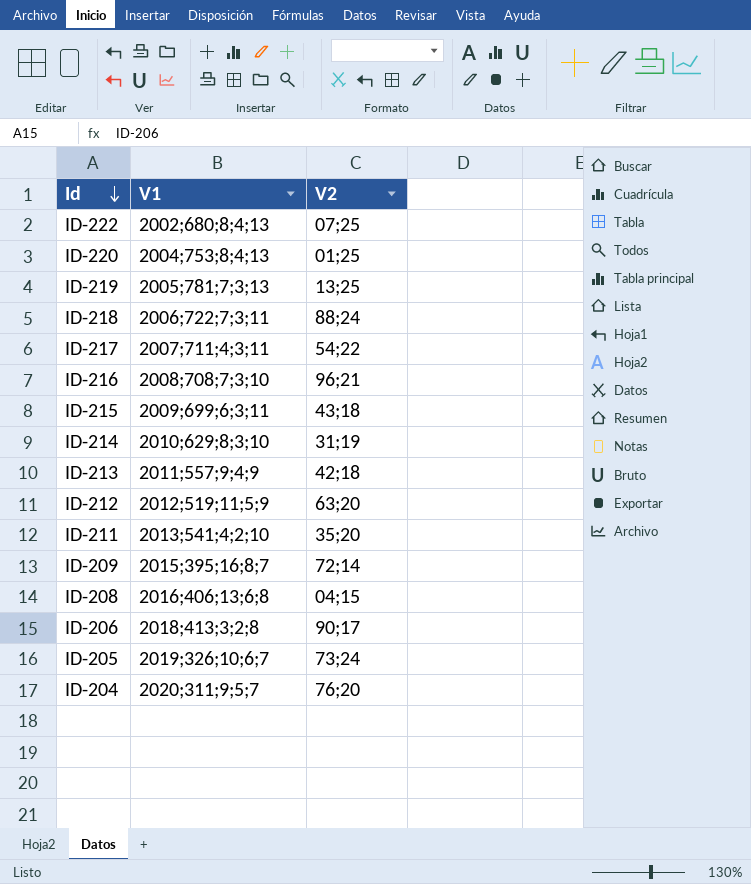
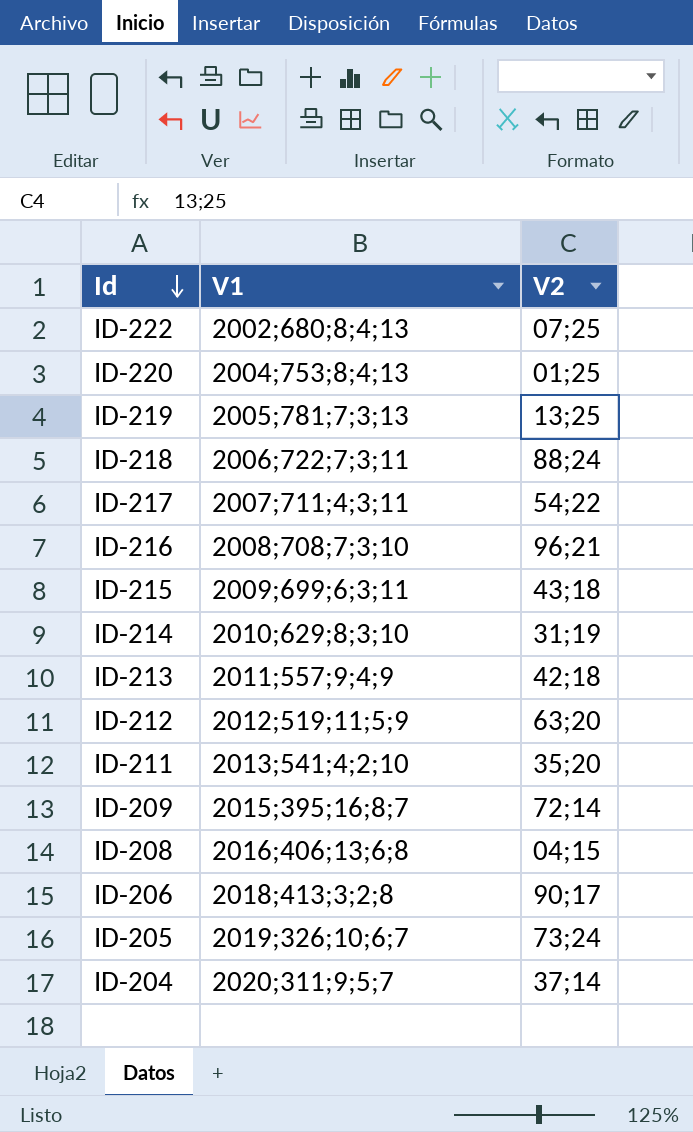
ID-204 | V2: 76;20 -> 37;14

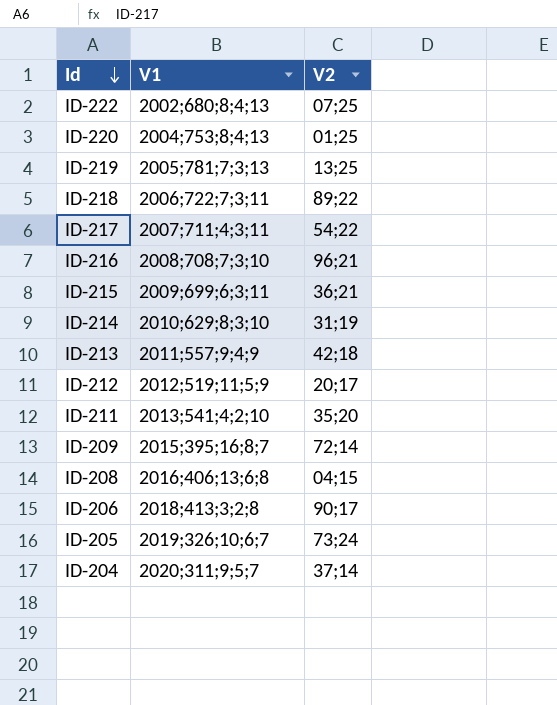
ID-218 | V2: 88;24 -> 89;22
ID-215 | V2: 43;18 -> 36;21
ID-212 | V2: 63;20 -> 20;17

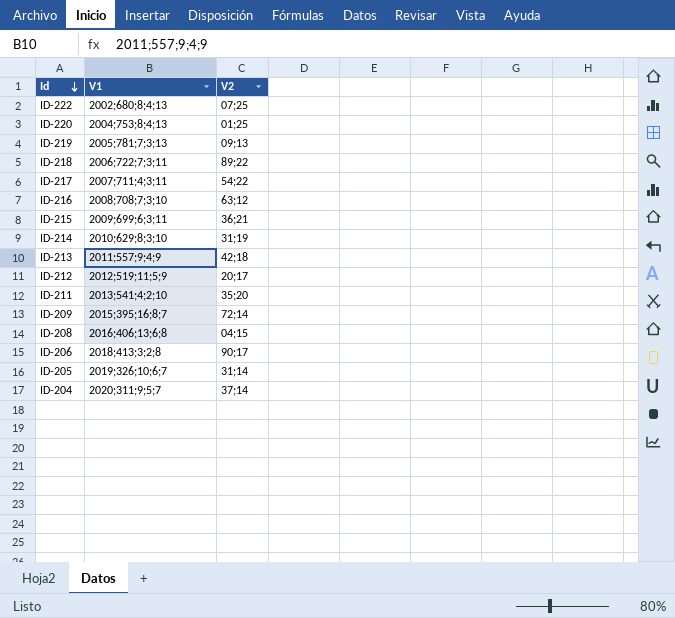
ID-219 | V2: 13;25 -> 09;13
ID-216 | V2: 96;21 -> 63;12
ID-205 | V2: 73;24 -> 31;14

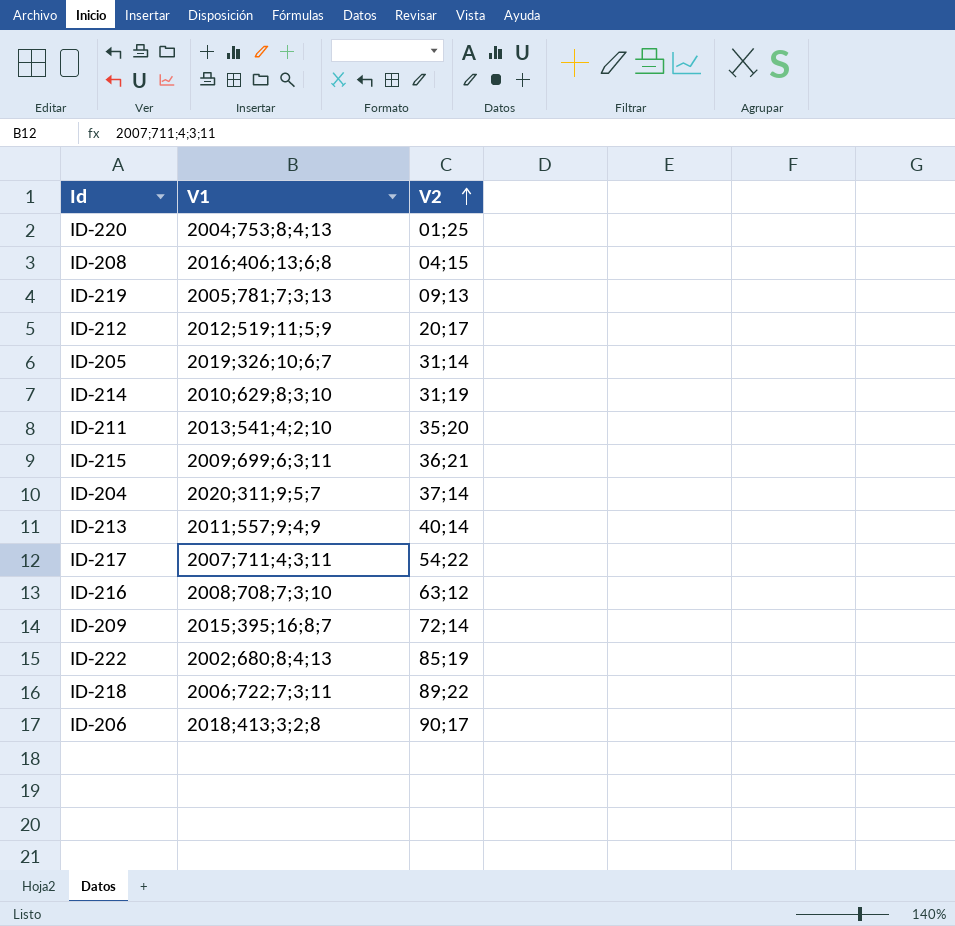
row order: Id descending -> V2 ascending
ID-213 | V2: 42;18 -> 40;14
ID-222 | V2: 07;25 -> 85;19

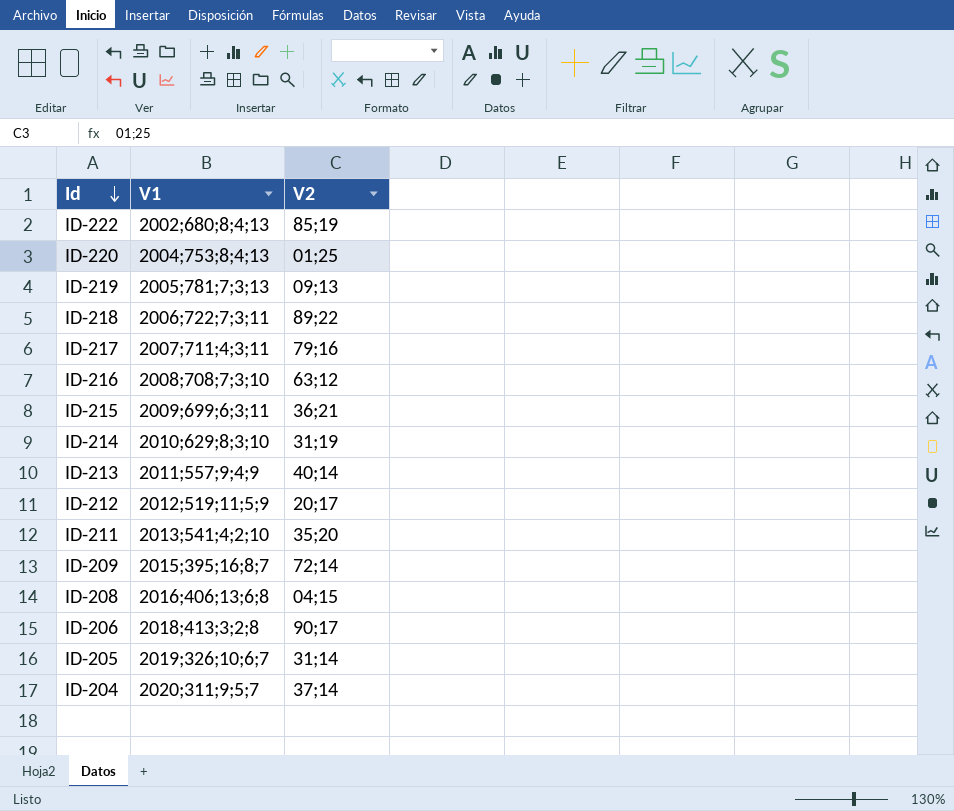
row order: V2 ascending -> Id descending
ID-217 | V2: 54;22 -> 79;16

